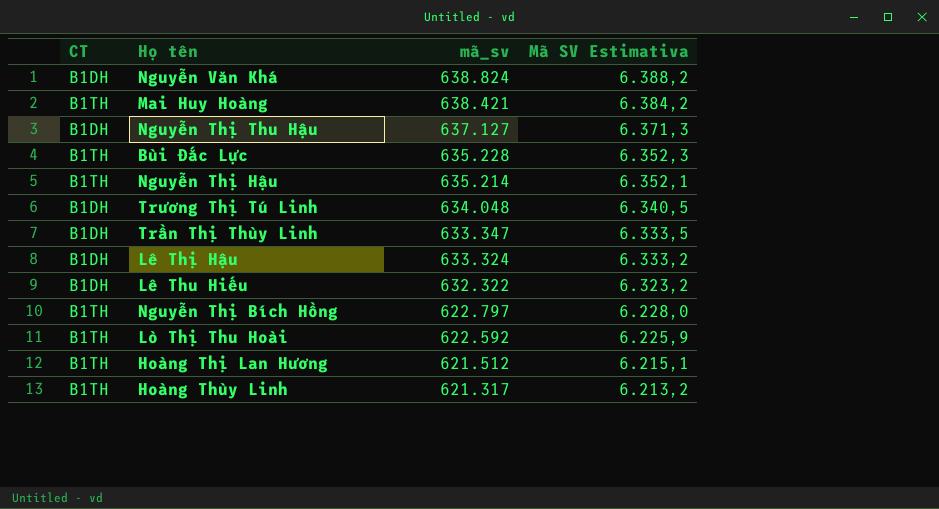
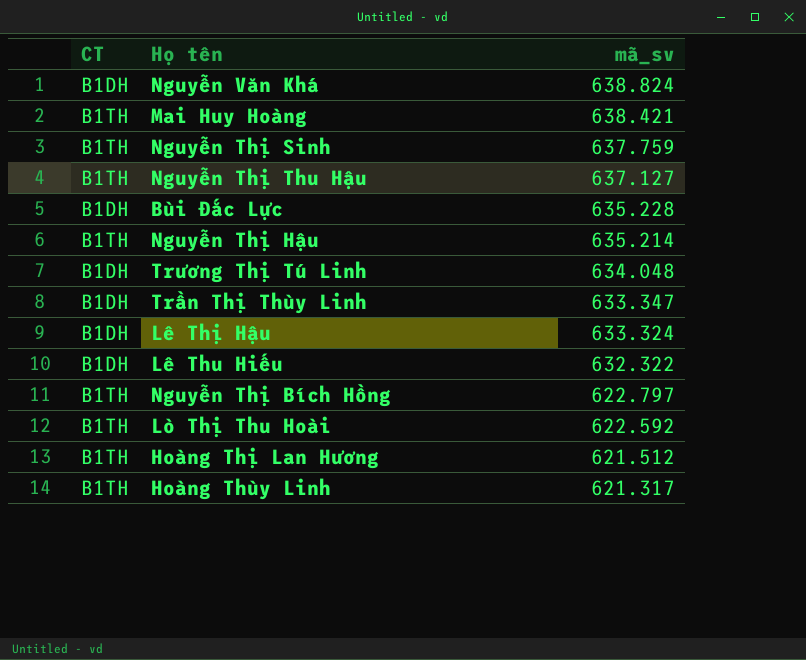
column Mã SV Estimativa | formula: [mã_sv] * 0,01 -> none
row Nguyễn Thị Sinh: none -> B1TH | 637.759
Nguyễn Thị Thu Hậu | CT: B1DH -> B1TH
Bùi Đắc Lực | CT: B1TH -> B1DH

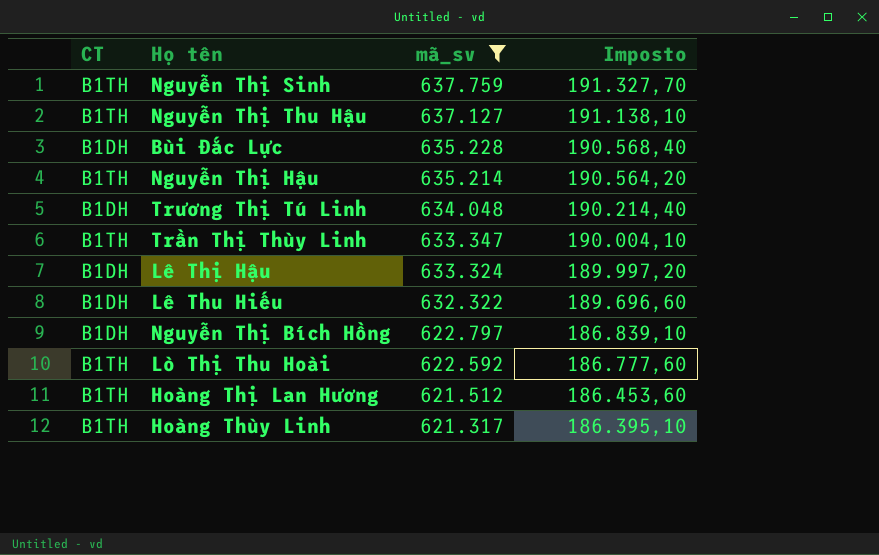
filter: none -> mã_sv <= 637.759
column Imposto | formula: none -> [mã_sv] * 0,3
Trần Thị Thùy Linh | CT: B1DH -> B1TH
Nguyễn Thị Bích Hồng | CT: B1TH -> B1DH

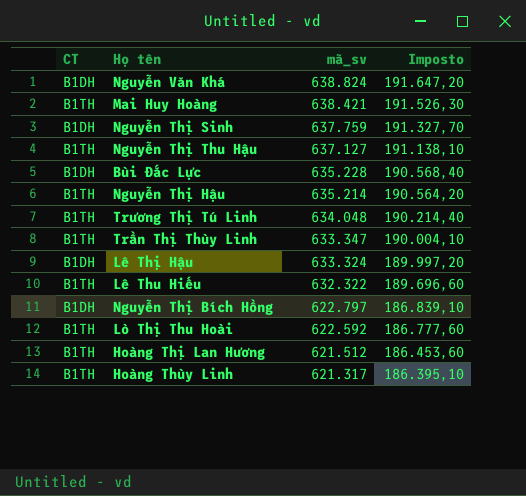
filter: mã_sv <= 637.759 -> none
Nguyễn Thị Sinh | CT: B1TH -> B1DH
Trương Thị Tú Linh | CT: B1DH -> B1TH
Lê Thu Hiếu | CT: B1DH -> B1TH

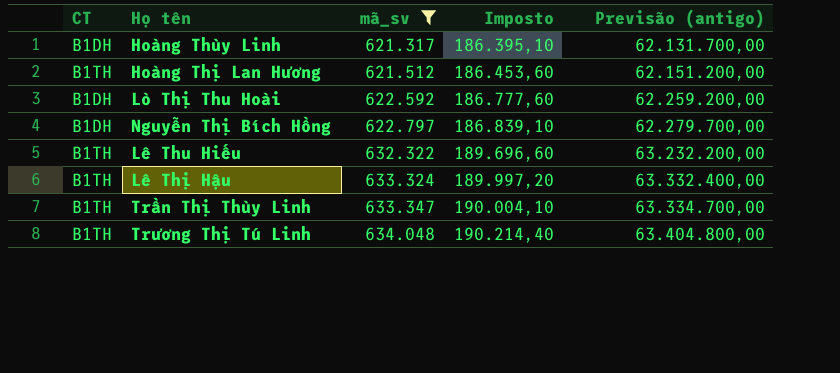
filter: none -> mã_sv <= 634.048
row order: mã_sv descending -> mã_sv ascending
column Previsão (antigo) | formula: none -> [mã_sv] * 100
Hoàng Thùy Linh | CT: B1TH -> B1DH
Lò Thị Thu Hoài | CT: B1TH -> B1DH
Lê Thị Hậu | CT: B1DH -> B1TH

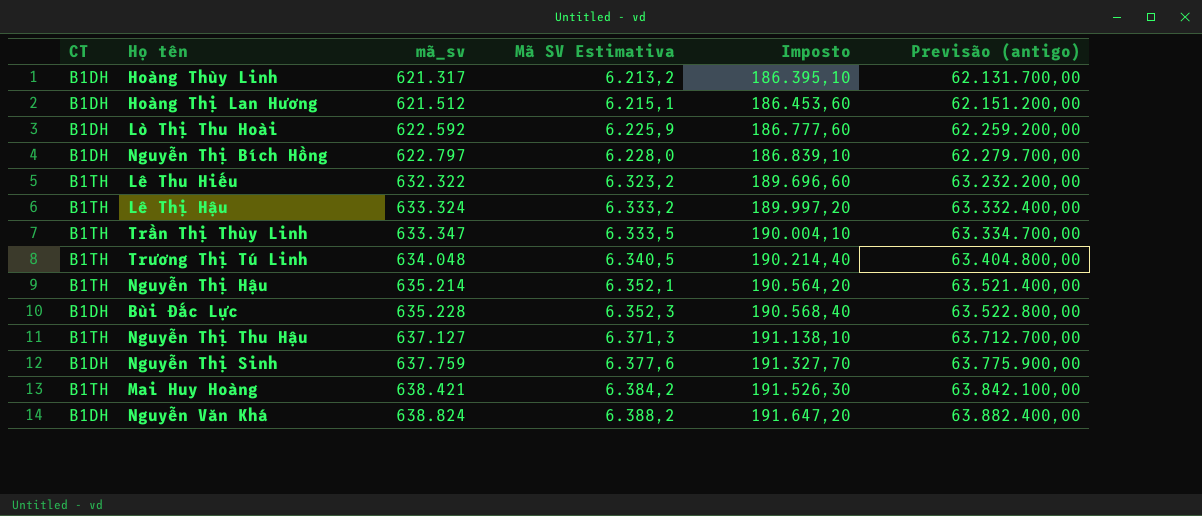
filter: mã_sv <= 634.048 -> none
column Mã SV Estimativa | formula: none -> [mã_sv] * 0,01
Hoàng Thị Lan Hương | CT: B1TH -> B1DH

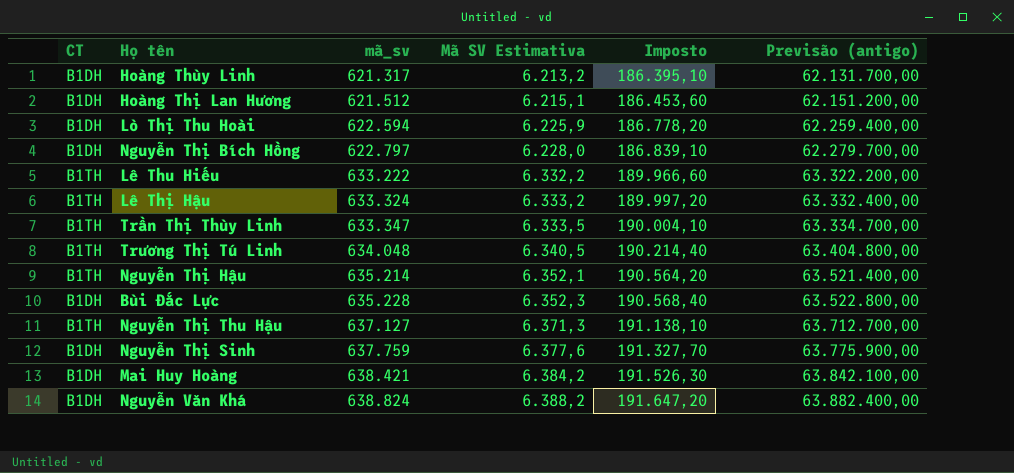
Lò Thị Thu Hoài | mã_sv: 622.592 -> 622.594
Lò Thị Thu Hoài | Imposto: 186.777,60 -> 186.778,20
Lò Thị Thu Hoài | Previsão (antigo): 62.259.200,00 -> 62.259.400,00
Lê Thu Hiếu | mã_sv: 632.322 -> 633.222
Lê Thu Hiếu | Mã SV Estimativa: 6.323,2 -> 6.332,2
Lê Thu Hiếu | Imposto: 189.696,60 -> 189.966,60
Lê Thu Hiếu | Previsão (antigo): 63.232.200,00 -> 63.322.200,00
Mai Huy Hoàng | CT: B1TH -> B1DH

